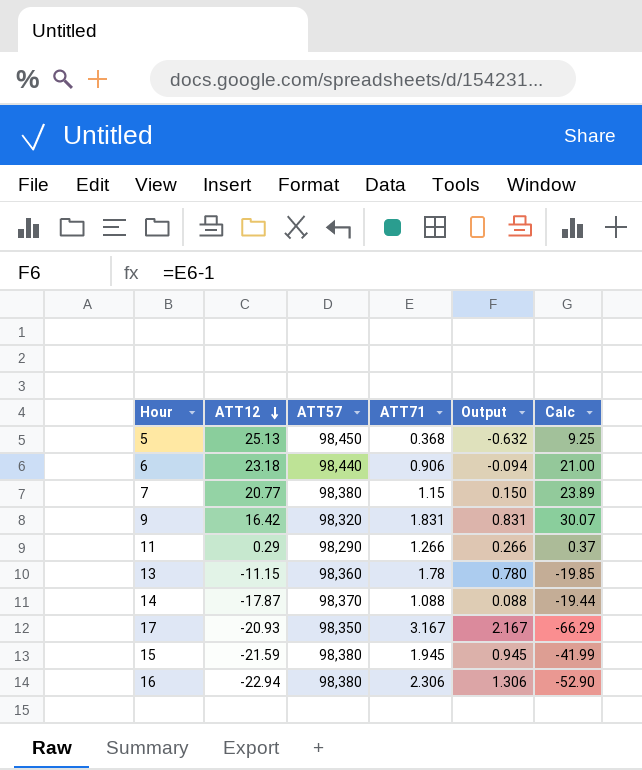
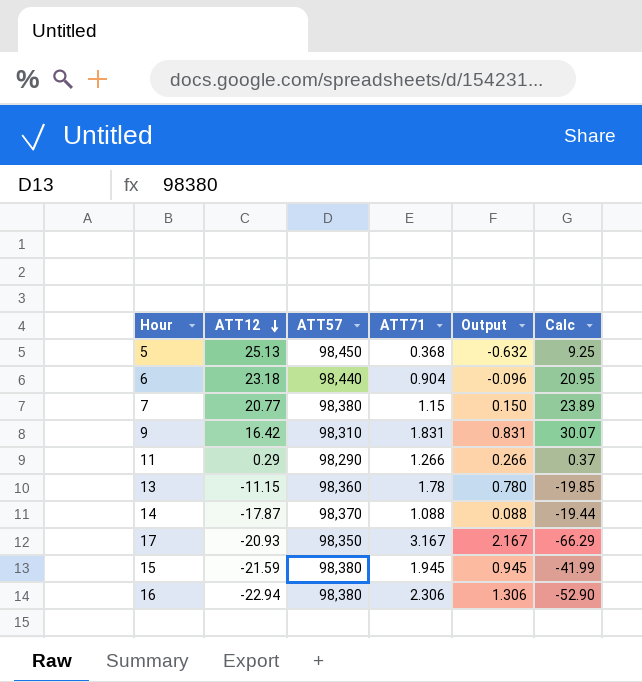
6 | ATT71: 0.906 -> 0.904
6 | Output: -0.094 -> -0.096
6 | Calc: 21.00 -> 20.95
9 | ATT57: 98,320 -> 98,310

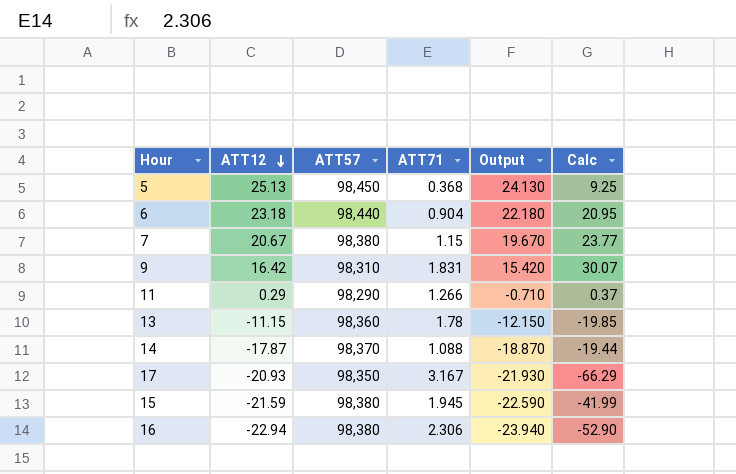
column Output | formula: [ATT71] - 1 -> [ATT12] - 1
7 | ATT12: 20.77 -> 20.67
7 | Calc: 23.89 -> 23.77

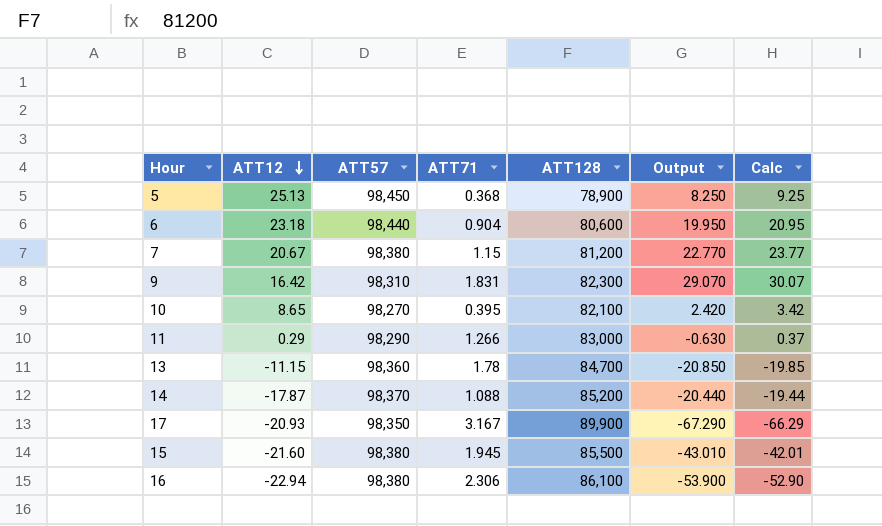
column ATT128 | position: none -> 5
column Output | formula: [ATT12] - 1 -> [Calc] - 1
row 10: none -> 8.65 | 98,270 | 0.395 | 82,100 | 2.420 | 3.42
15 | ATT12: -21.59 -> -21.60
15 | Calc: -41.99 -> -42.01

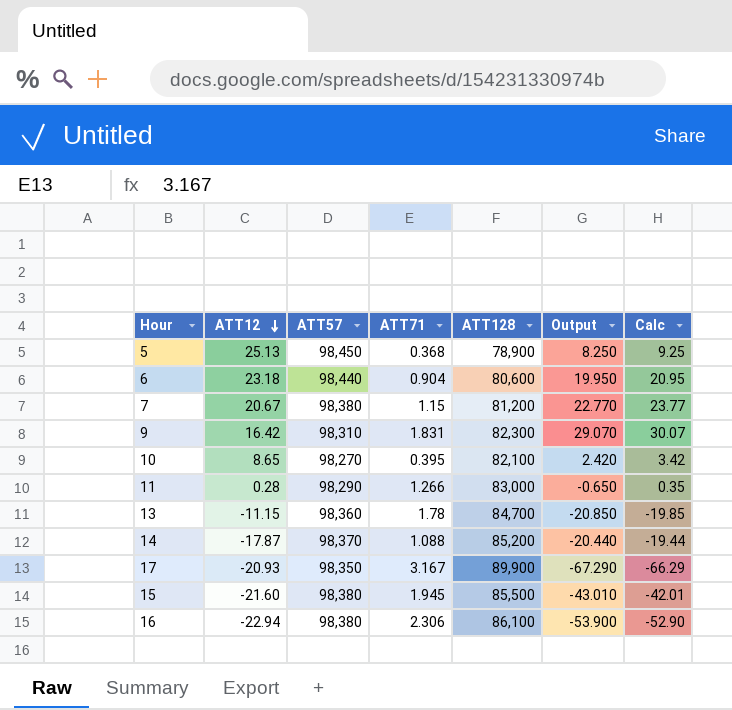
11 | ATT12: 0.29 -> 0.28
11 | Output: -0.630 -> -0.650
11 | Calc: 0.37 -> 0.35

